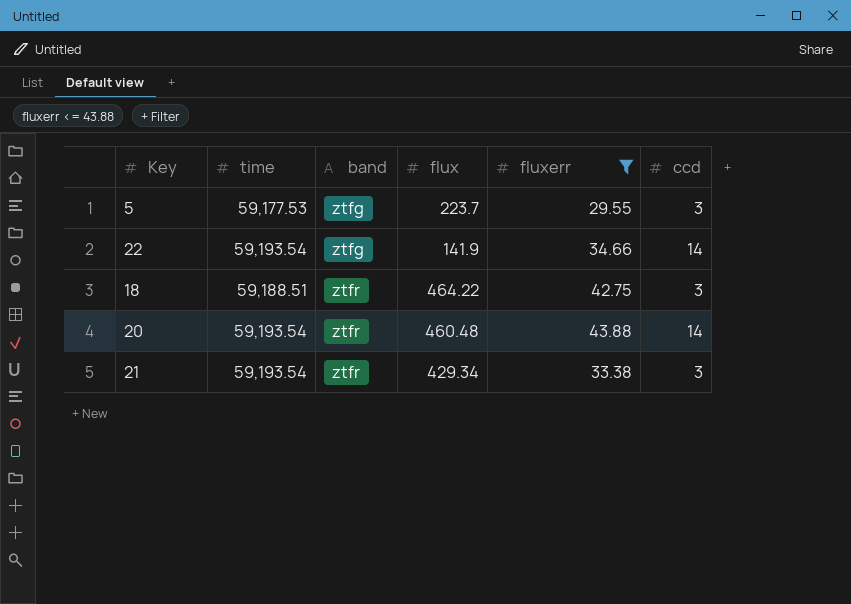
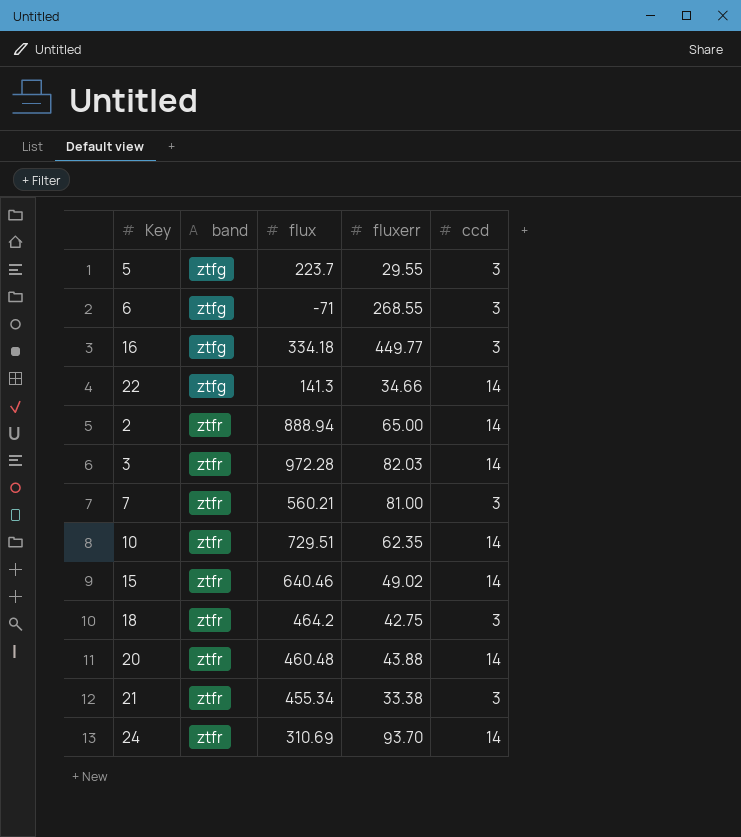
filter: fluxerr <= 43.88 -> none
column time | position: 2 -> none
22 | flux: 141.9 -> 141.3
18 | flux: 464.22 -> 464.2
21 | flux: 429.34 -> 455.34

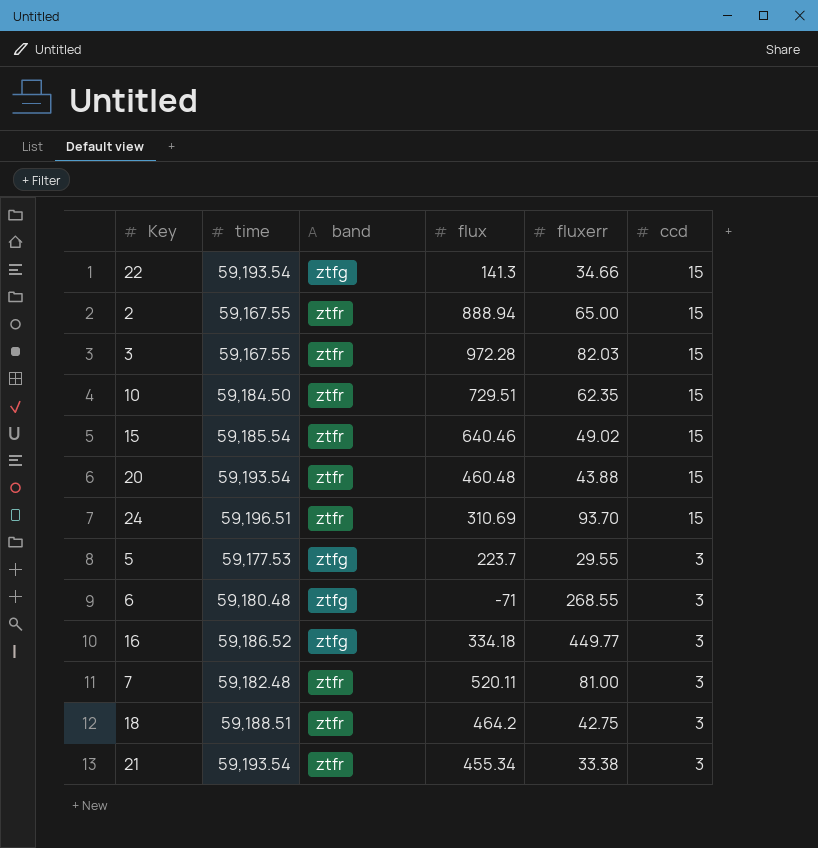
row order: band ascending -> ccd descending
column time | position: none -> 2
22 | ccd: 14 -> 15
2 | ccd: 14 -> 15
3 | ccd: 14 -> 15
10 | ccd: 14 -> 15
15 | ccd: 14 -> 15
20 | ccd: 14 -> 15
24 | ccd: 14 -> 15
7 | flux: 560.21 -> 520.11

